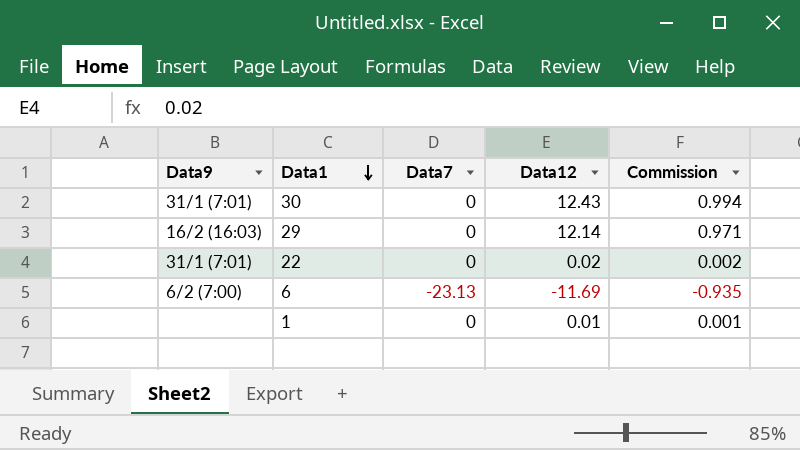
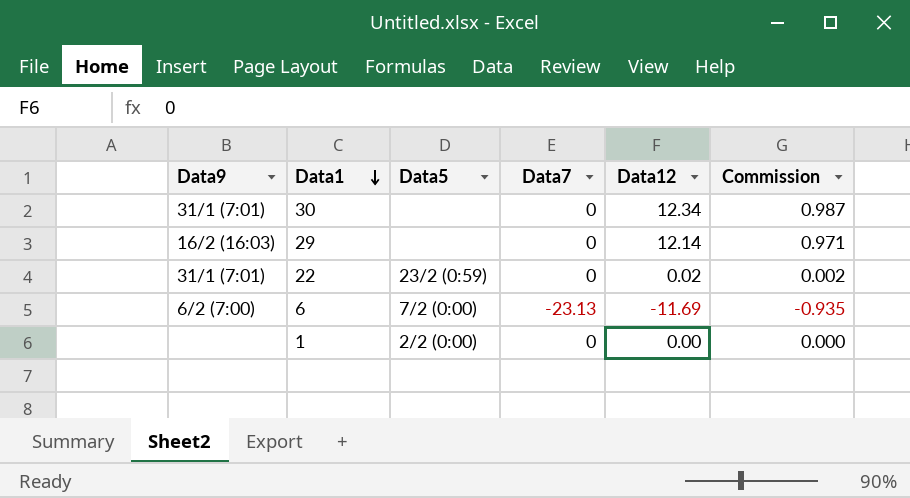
column Data5 | position: none -> 3
30 | Data12: 12.43 -> 12.34
30 | Commission: 0.994 -> 0.987
1 | Data12: 0.01 -> 0.00
1 | Commission: 0.001 -> 0.000

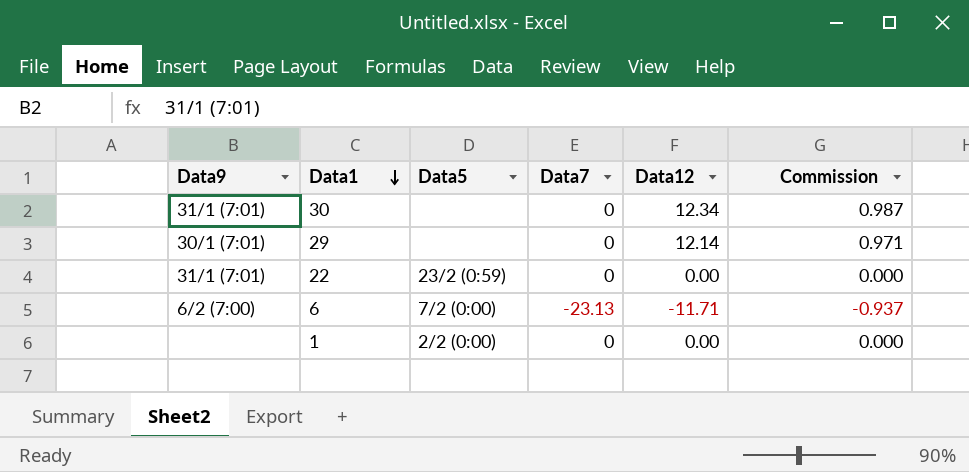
29 | Data9: 16/2 (16:03) -> 30/1 (7:01)
22 | Data12: 0.02 -> 0.00
22 | Commission: 0.002 -> 0.000
6 | Data12: -11.69 -> -11.71
6 | Commission: -0.935 -> -0.937

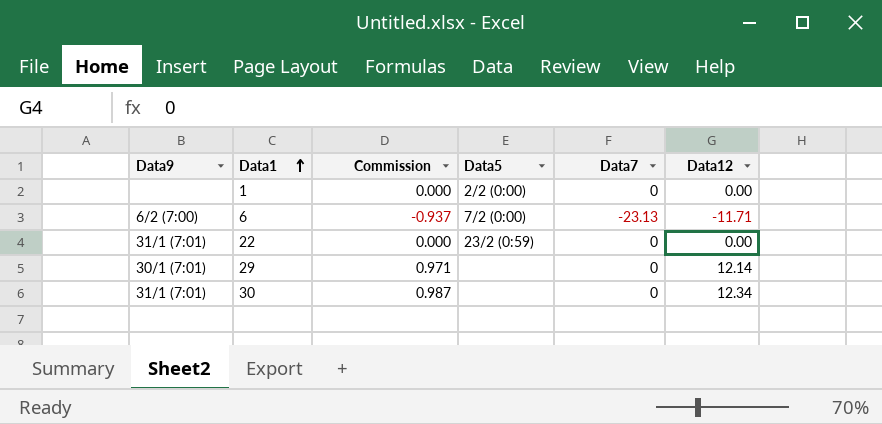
row order: Data1 descending -> Data1 ascending
column Commission | position: 6 -> 3

